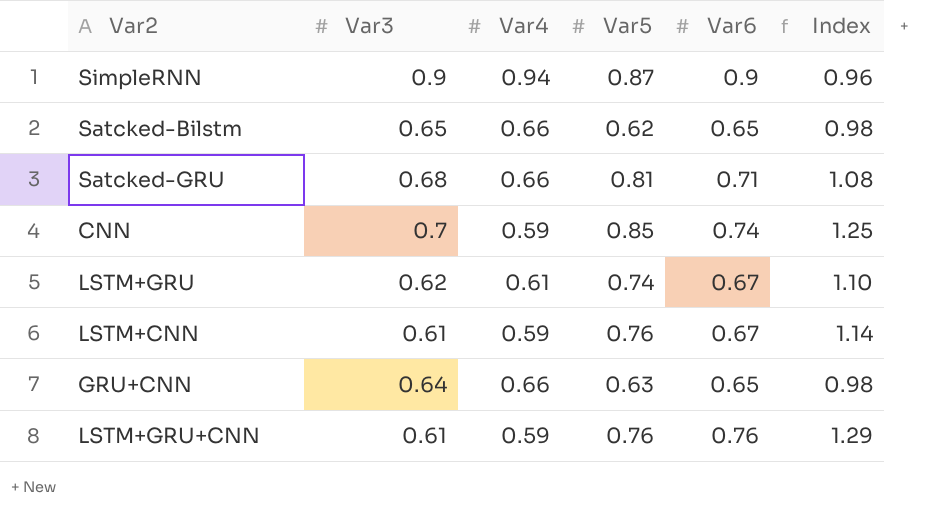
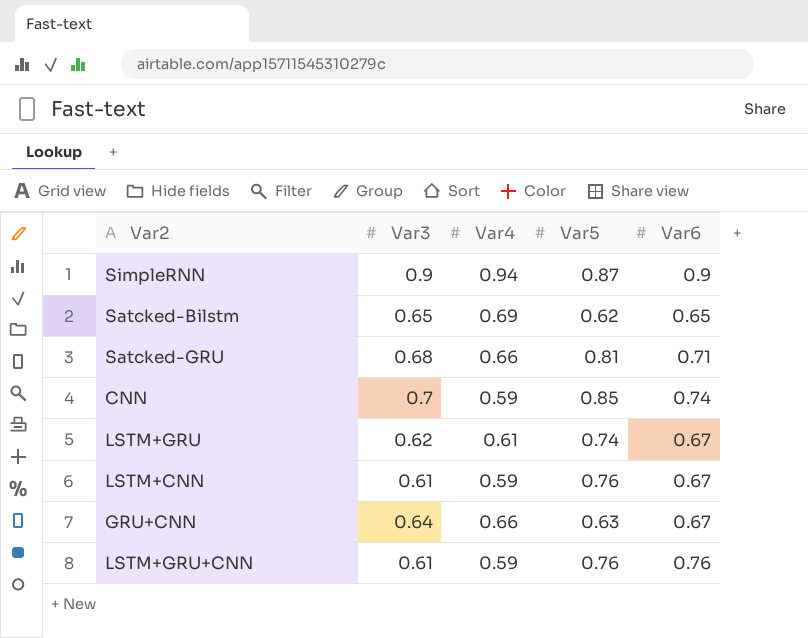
column Index | formula: [Var6] / [Var4] -> none
Satcked-Bilstm | Var4: 0.66 -> 0.69
GRU+CNN | Var6: 0.65 -> 0.67

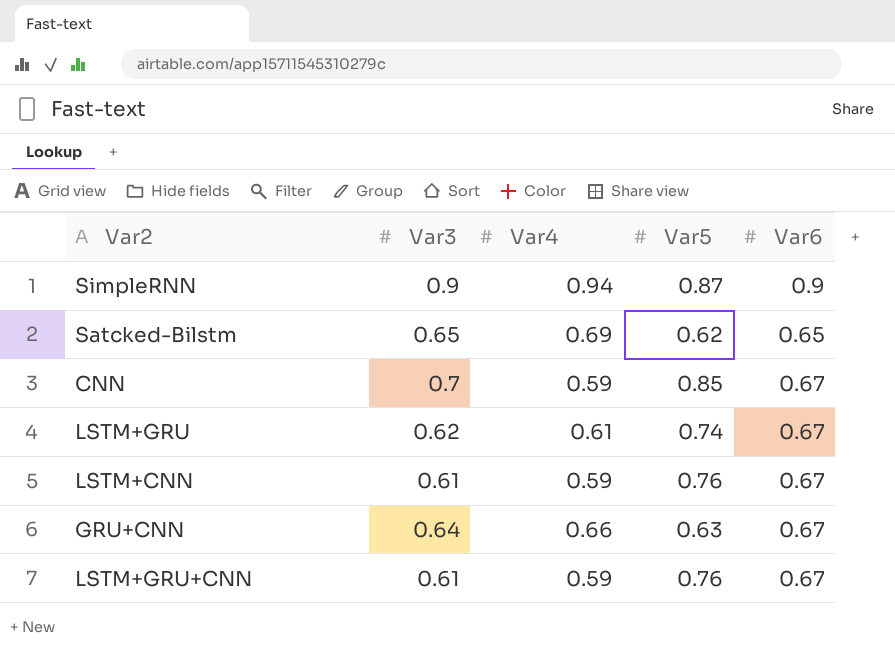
row Satcked-GRU: 0.68 | 0.66 | 0.81 | 0.71 -> none
CNN | Var6: 0.74 -> 0.67
LSTM+GRU+CNN | Var6: 0.76 -> 0.67

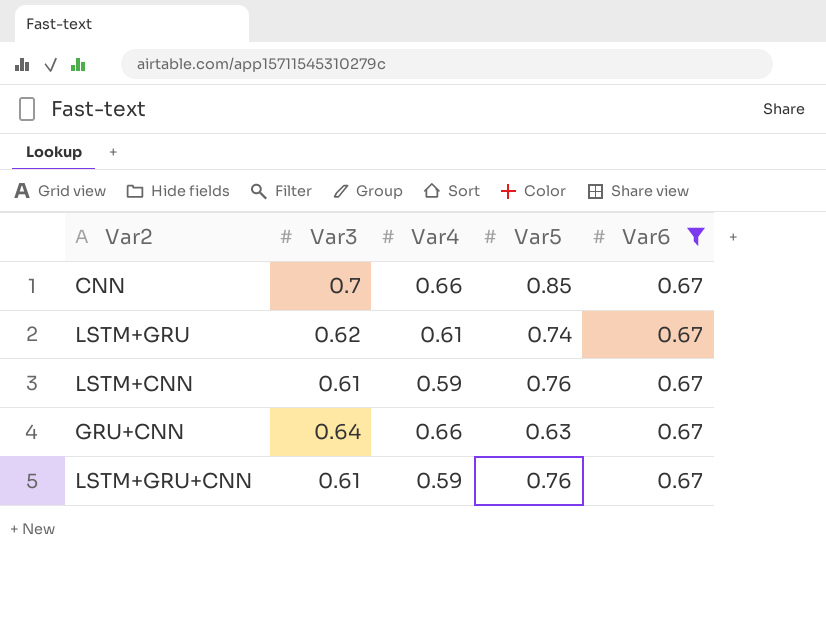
filter: none -> Var6 = 0.67
CNN | Var4: 0.59 -> 0.66

